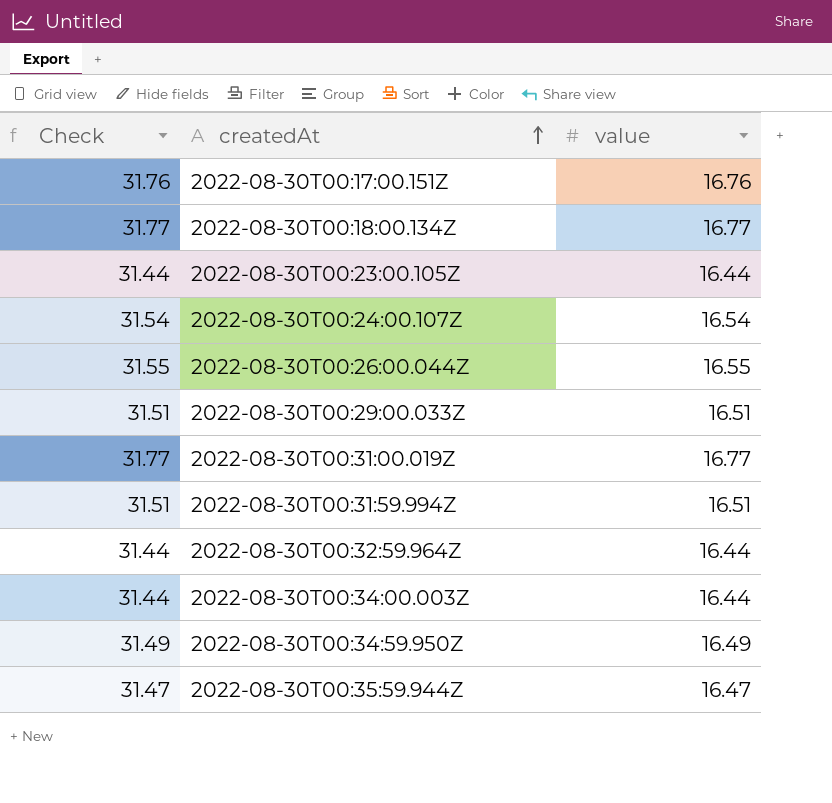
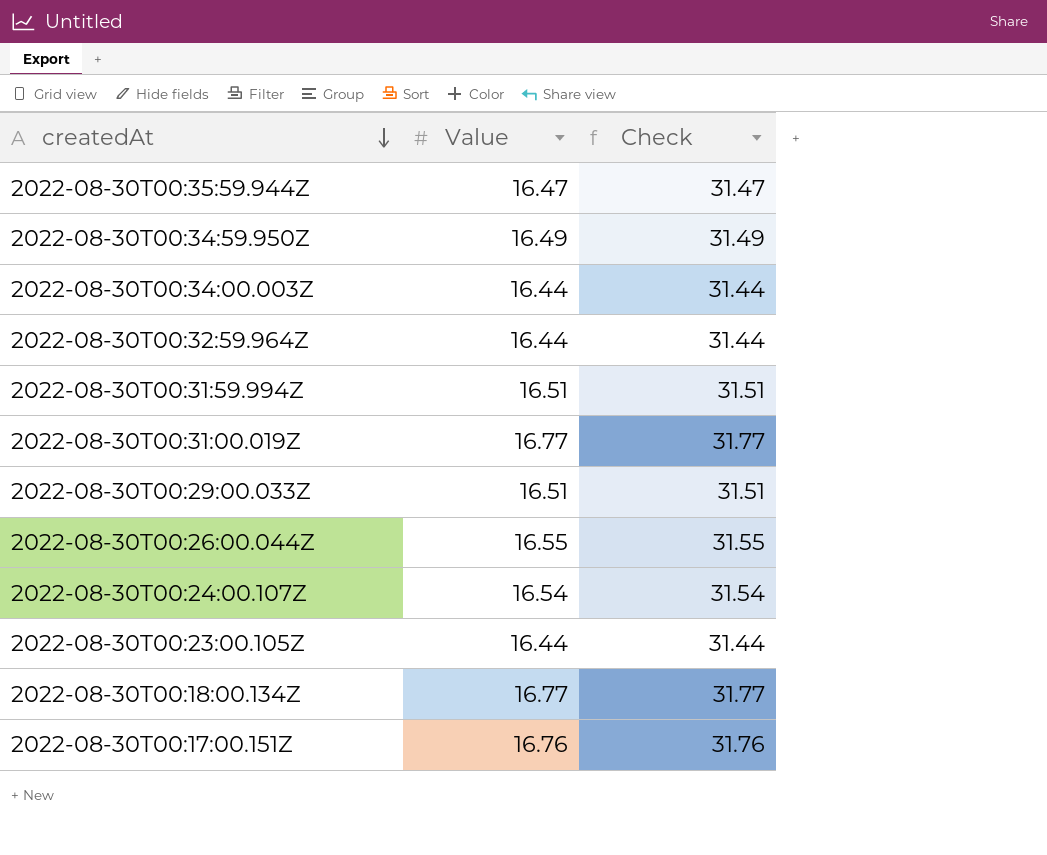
row order: createdAt ascending -> createdAt descending
column name: value -> Value
column Check | position: 1 -> 3

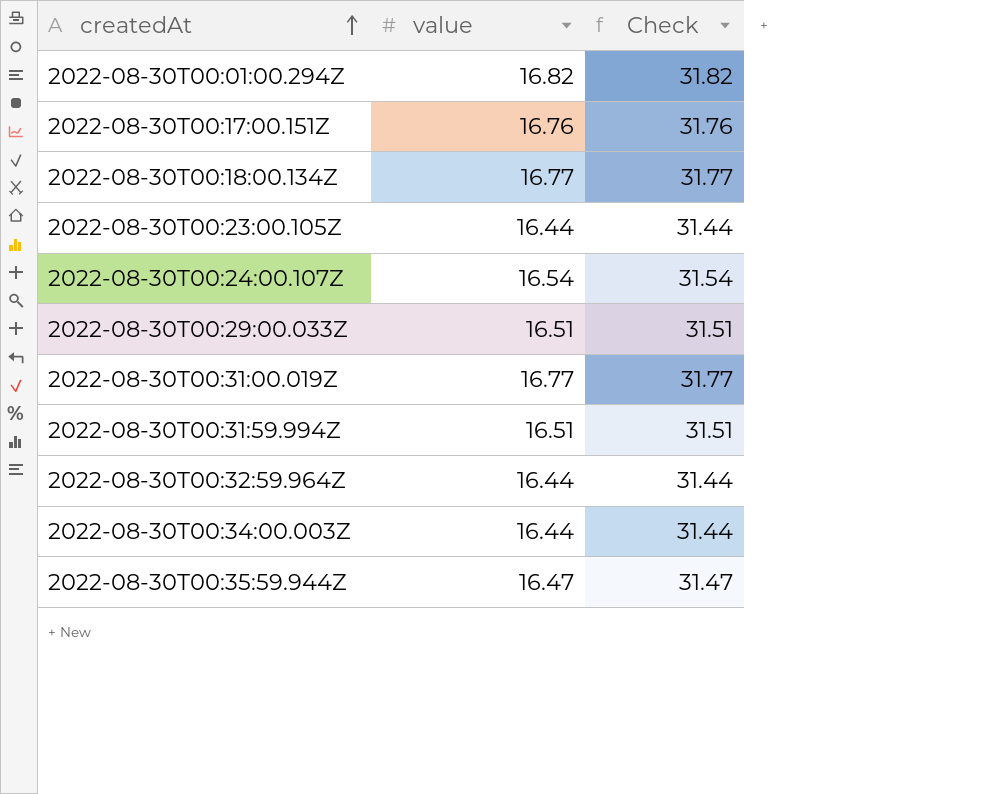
row order: createdAt descending -> createdAt ascending
column name: Value -> value
row 2022-08-30T00:34:59.950Z: 16.49 | 31.49 -> none
row 2022-08-30T00:26:00.044Z: 16.55 | 31.55 -> none
row 2022-08-30T00:01:00.294Z: none -> 16.82 | 31.82

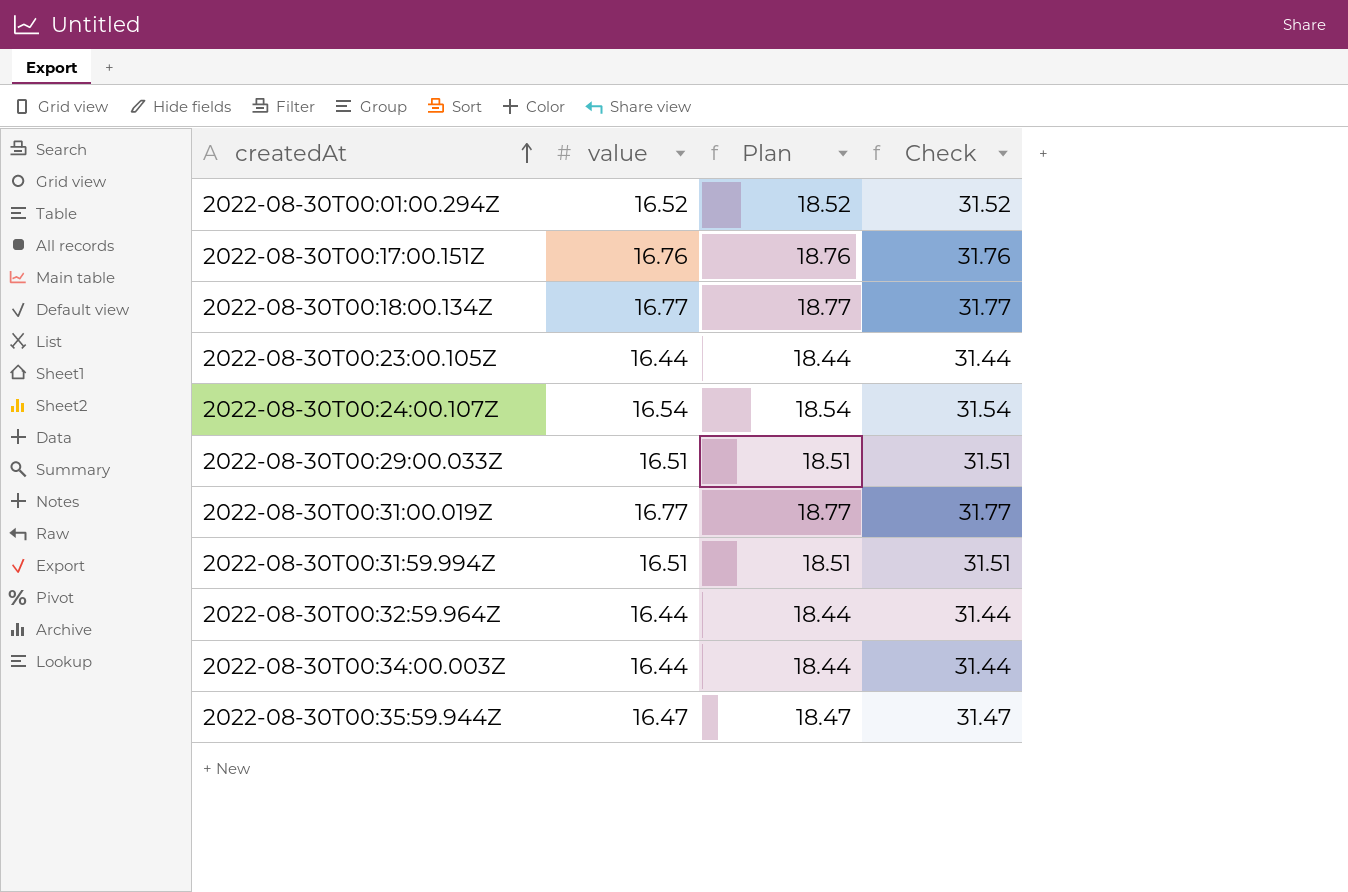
column Plan | formula: none -> [value] + 2
2022-08-30T00:01:00.294Z | value: 16.82 -> 16.52
2022-08-30T00:01:00.294Z | Check: 31.82 -> 31.52

